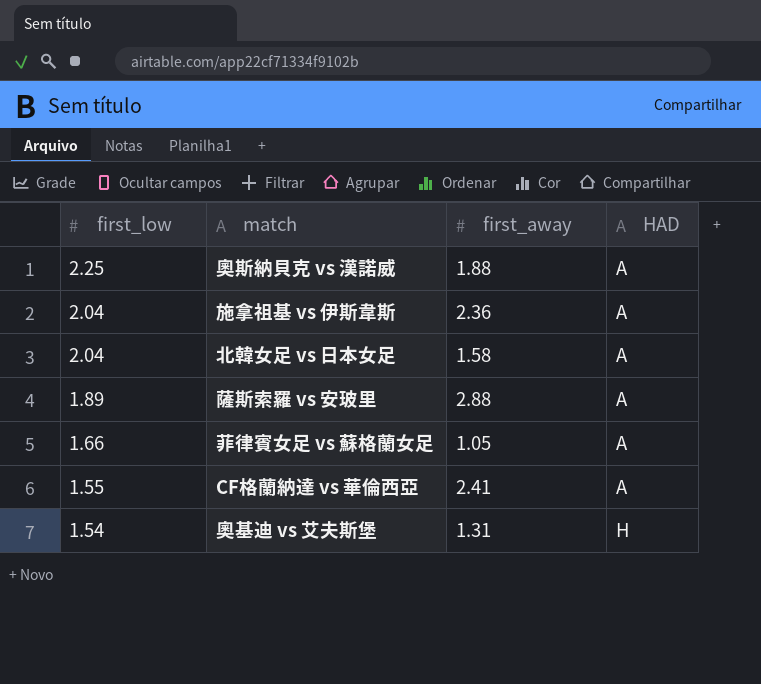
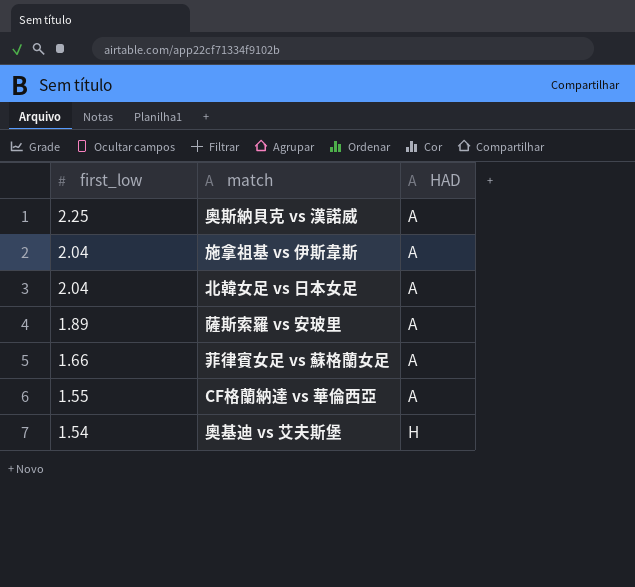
column first_away | position: 3 -> none

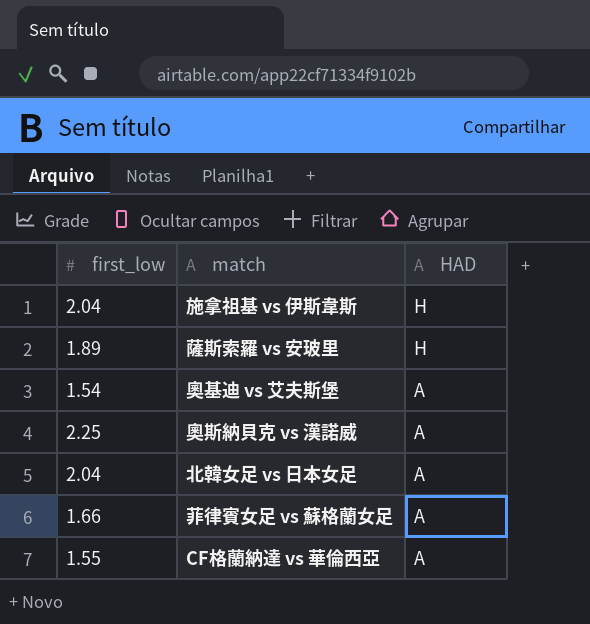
row order: first_low descending -> HAD descending
施拿祖基 vs 伊斯韋斯 | HAD: A -> H
薩斯索羅 vs 安玻里 | HAD: A -> H
奧基迪 vs 艾夫斯堡 | HAD: H -> A

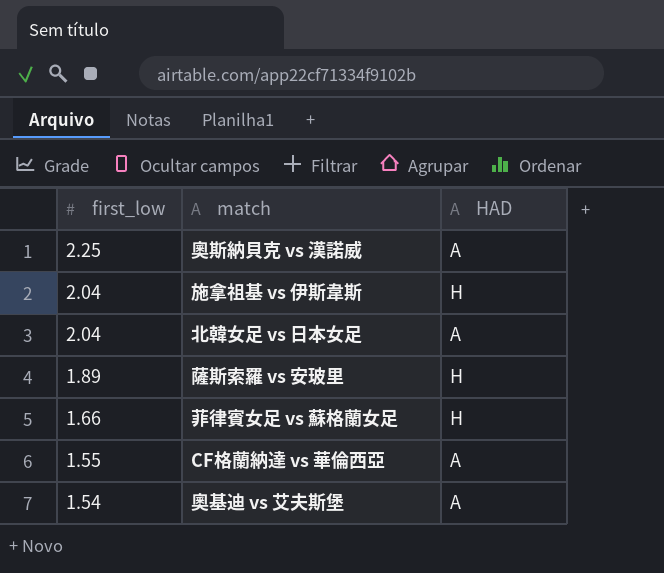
row order: HAD descending -> first_low descending
菲律賓女足 vs 蘇格蘭女足 | HAD: A -> H

